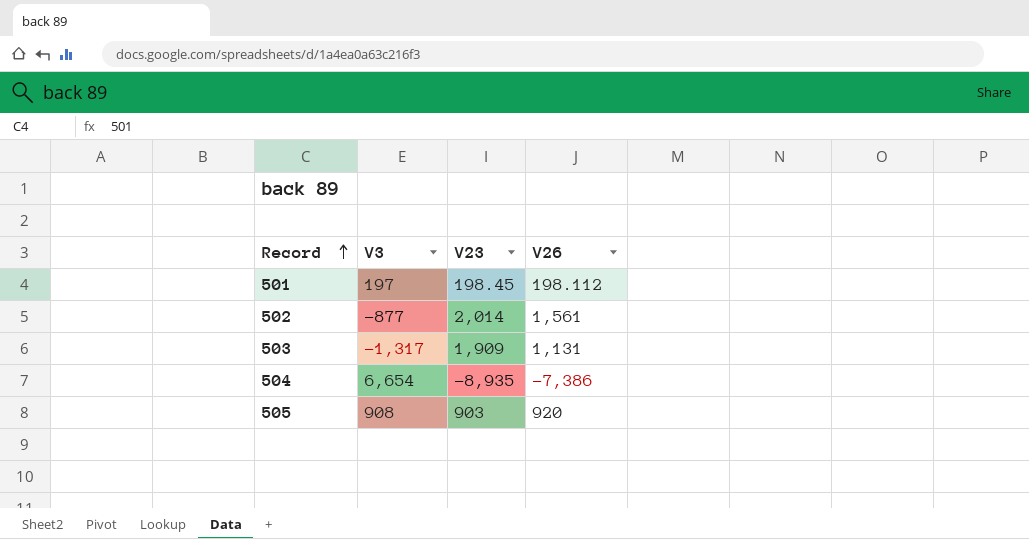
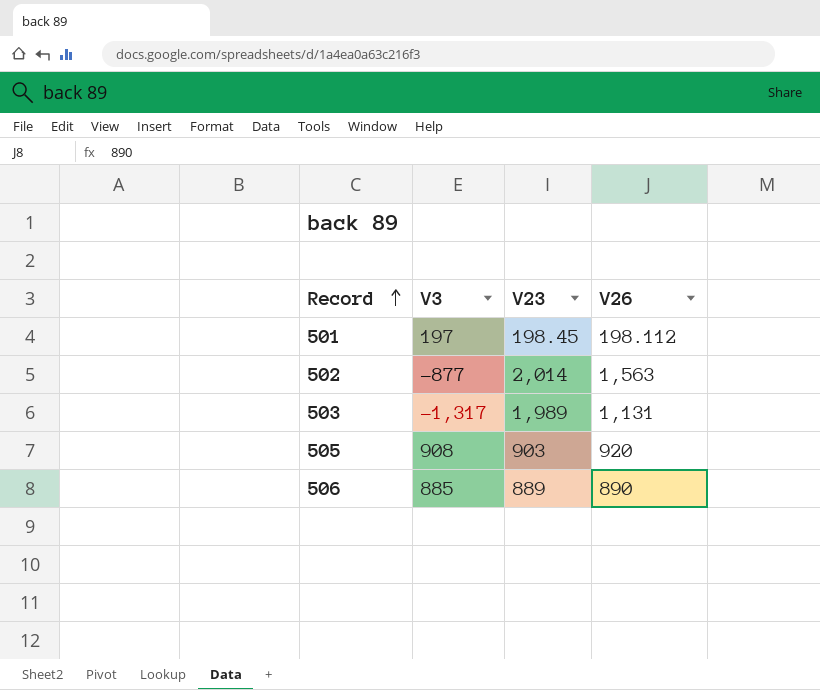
row 504: 6,654 | -8,935 | -7,386 -> none
502 | V26: 1,561 -> 1,563
503 | V23: 1,909 -> 1,989
row 506: none -> 885 | 889 | 890

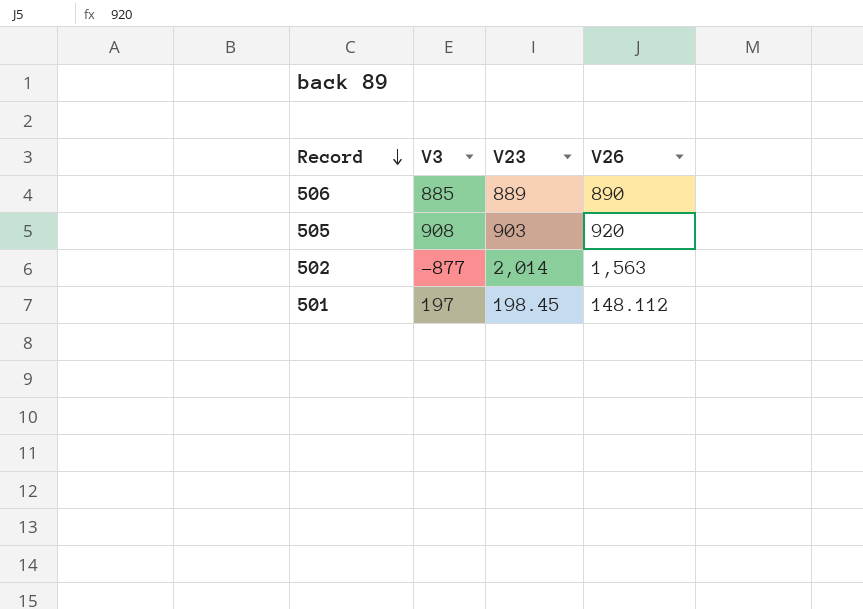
row order: Record ascending -> Record descending
row 503: -1,317 | 1,989 | 1,131 -> none
501 | V26: 198.112 -> 148.112

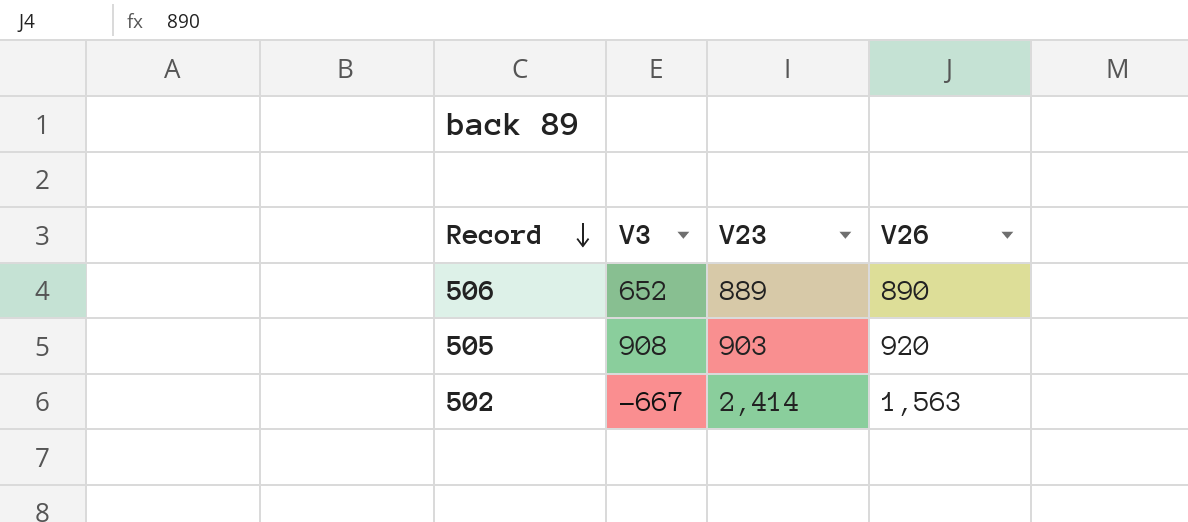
row 501: 197 | 198.45 | 148.112 -> none
506 | V3: 885 -> 652
502 | V3: -877 -> -667
502 | V23: 2,014 -> 2,414

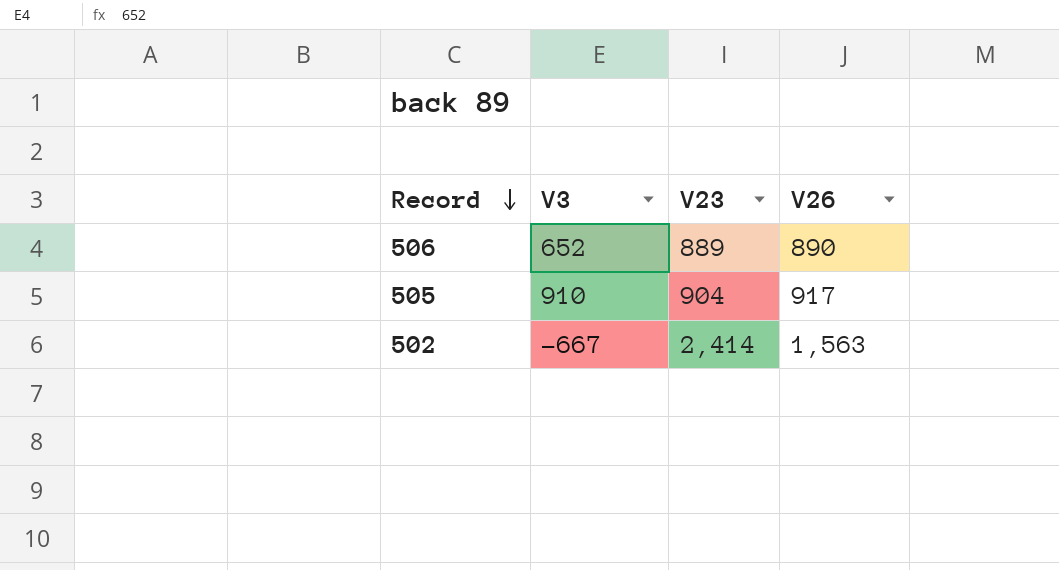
505 | V3: 908 -> 910
505 | V23: 903 -> 904
505 | V26: 920 -> 917

